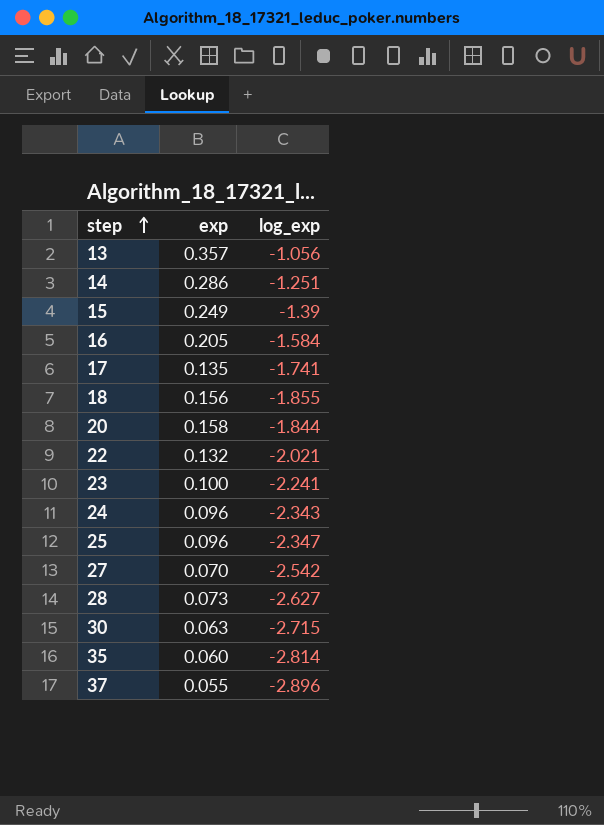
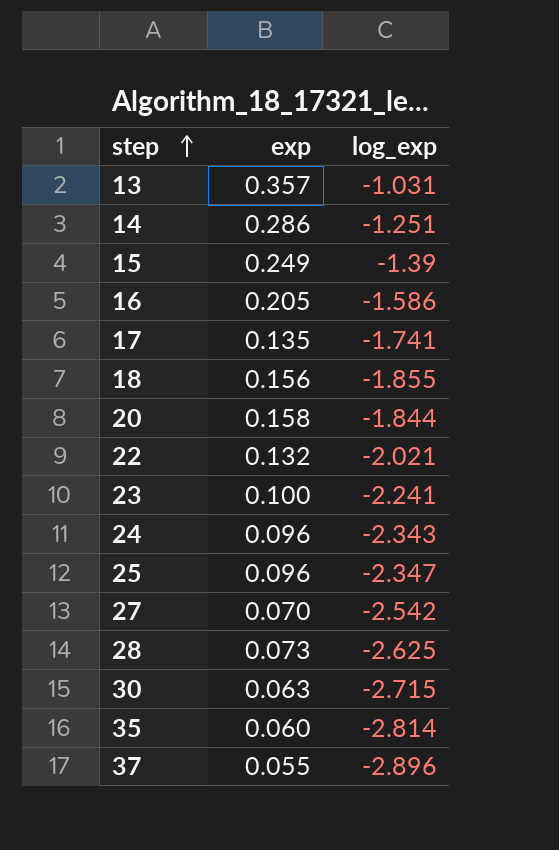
13 | log_exp: -1.056 -> -1.031
16 | log_exp: -1.584 -> -1.586
28 | log_exp: -2.627 -> -2.625

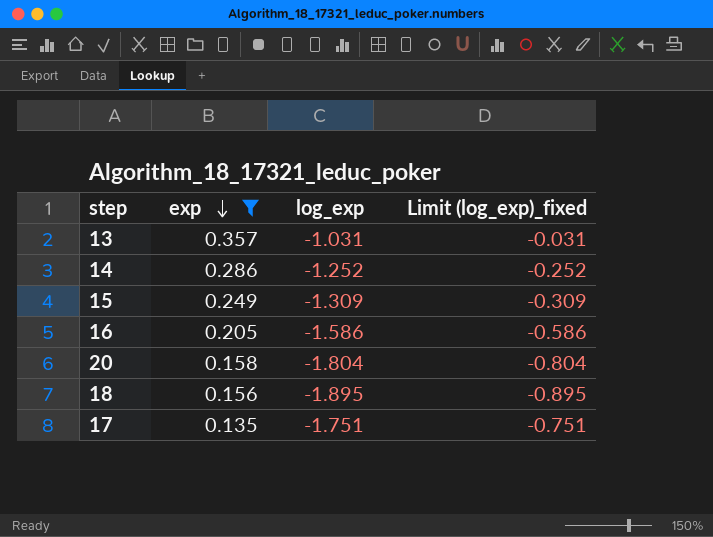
filter: none -> exp >= 0.135
row order: step ascending -> exp descending
column Limit (log_exp)_fixed | formula: none -> [log_exp] + 1
14 | log_exp: -1.251 -> -1.252
15 | log_exp: -1.39 -> -1.309
20 | log_exp: -1.844 -> -1.804
18 | log_exp: -1.855 -> -1.895
17 | log_exp: -1.741 -> -1.751

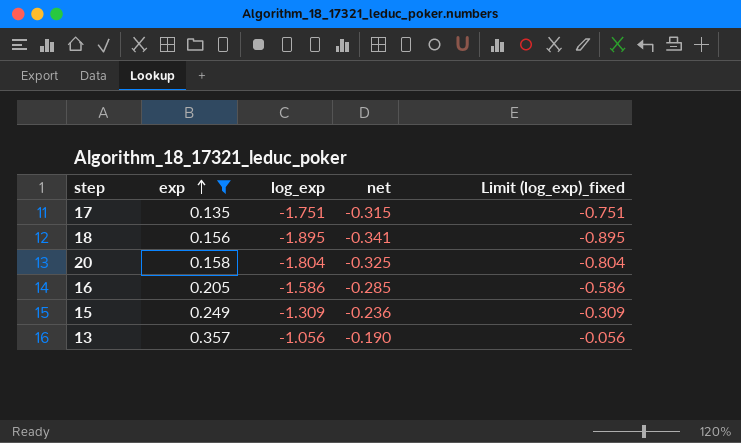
row order: exp descending -> exp ascending
column net | formula: none -> [log_exp] * 0.18
row 14: 0.286 | -1.252 | -0.252 -> none
13 | log_exp: -1.031 -> -1.056
13 | Limit (log_exp)_fixed: -0.031 -> -0.056

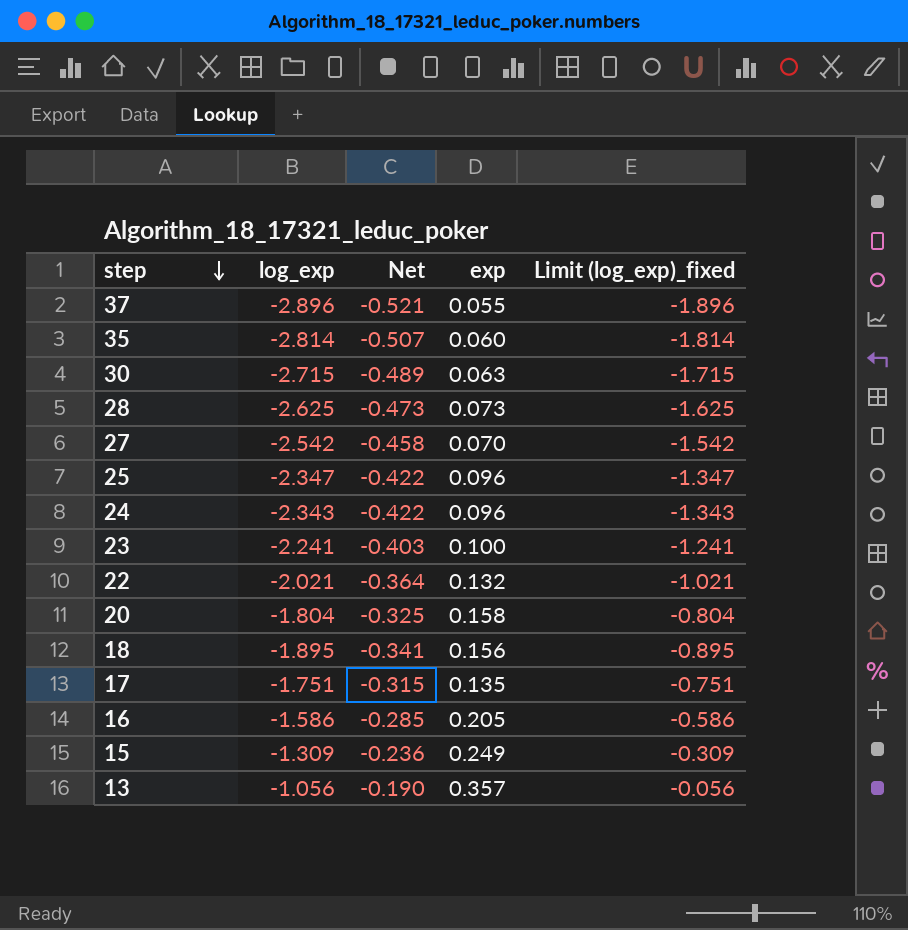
filter: exp >= 0.135 -> none
row order: exp ascending -> step descending
column name: net -> Net
column exp | position: 2 -> 4

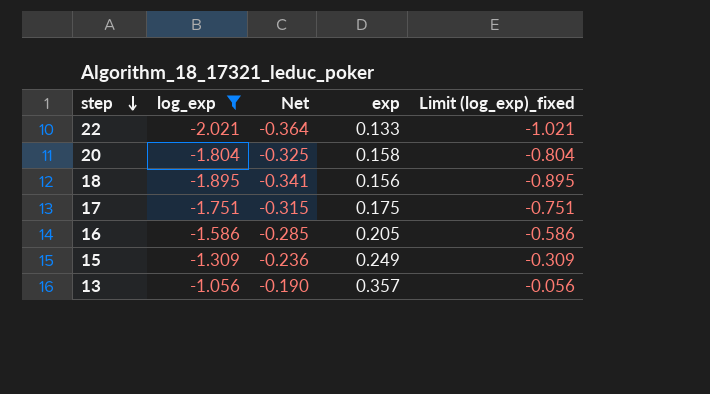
filter: none -> log_exp >= -2.021
22 | exp: 0.132 -> 0.133
17 | exp: 0.135 -> 0.175

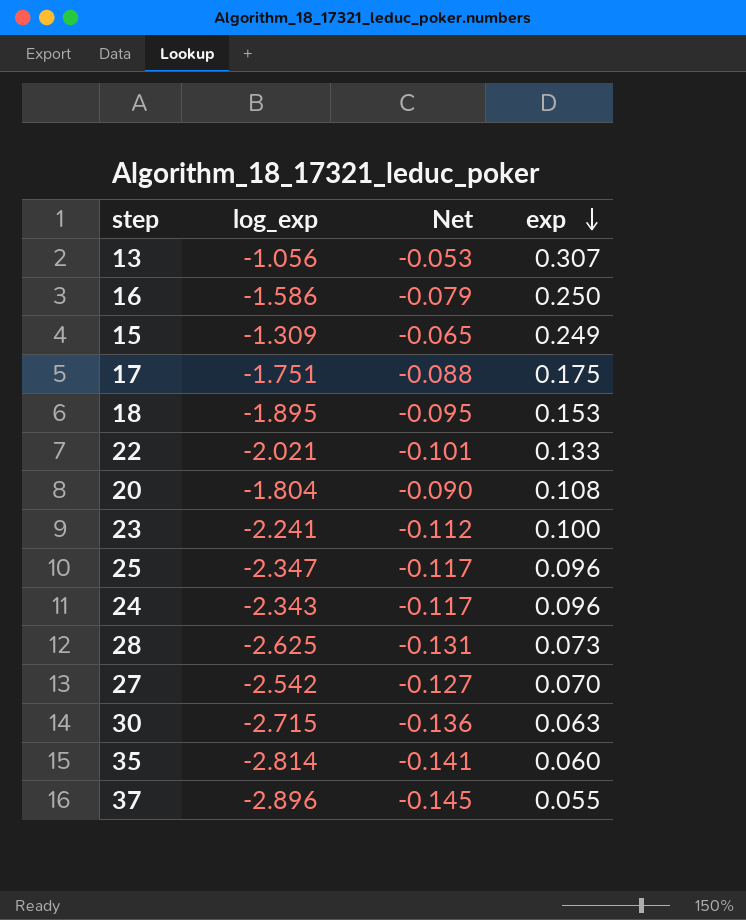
filter: log_exp >= -2.021 -> none
row order: step descending -> exp descending
column Limit (log_exp)_fixed | formula: [log_exp] + 1 -> none
column Net | formula: [log_exp] * 0.18 -> [log_exp] * 0.05
13 | exp: 0.357 -> 0.307
16 | exp: 0.205 -> 0.250
18 | exp: 0.156 -> 0.153
20 | exp: 0.158 -> 0.108

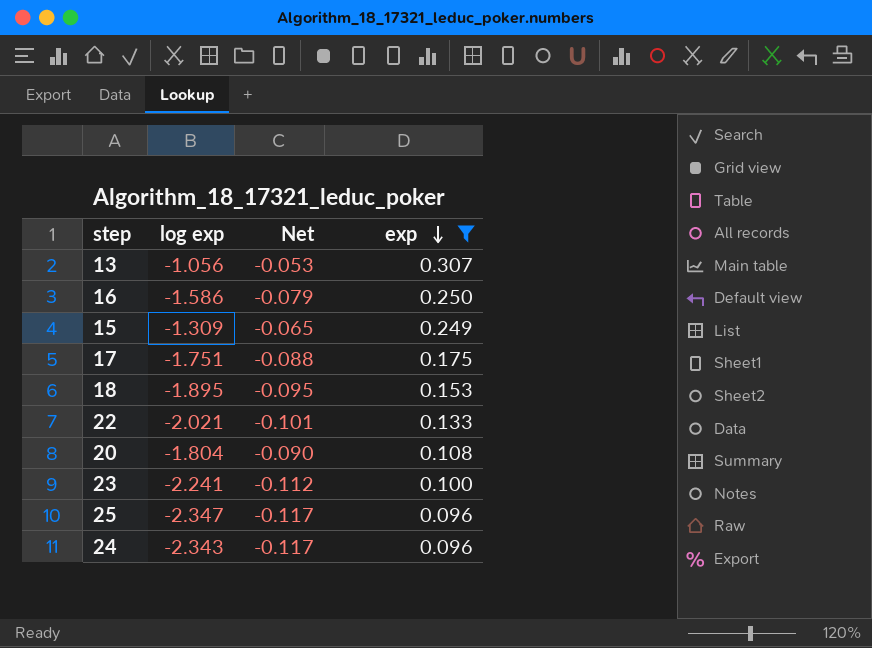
filter: none -> exp >= 0.096
column name: log_exp -> log exp

